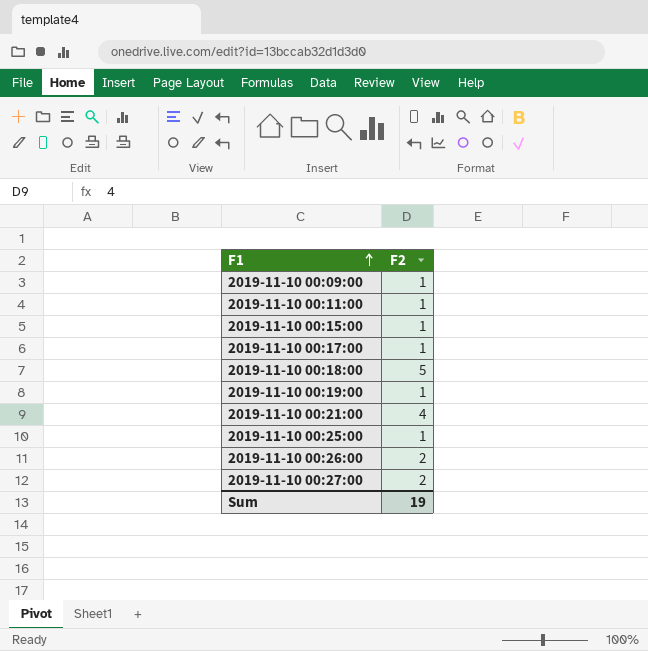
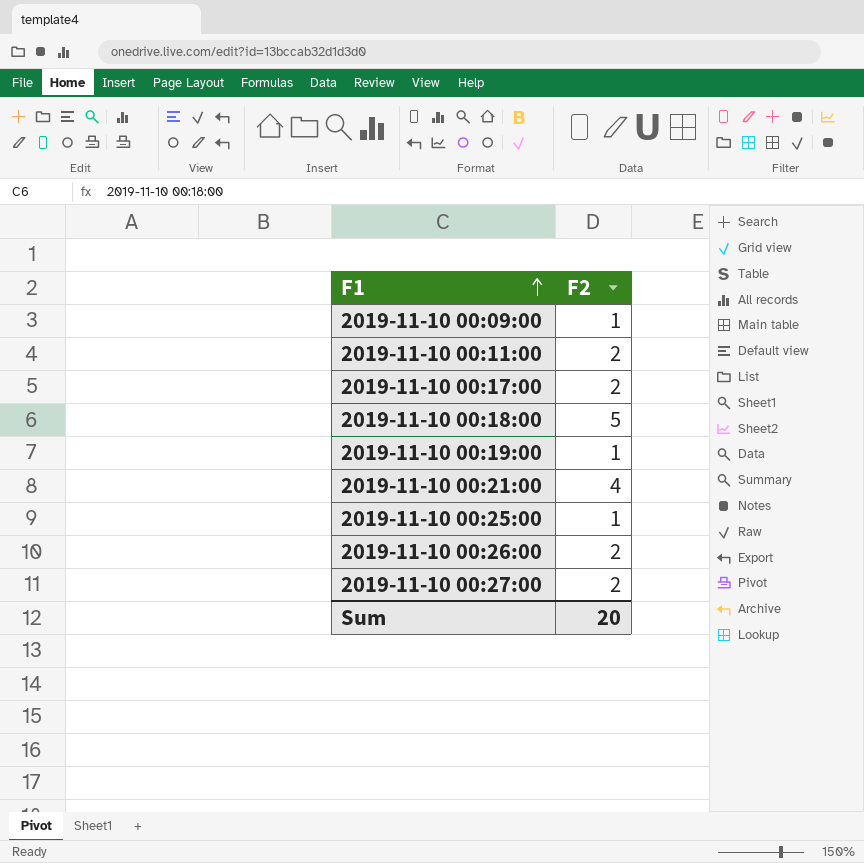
row 2019-11-10 00:15:00: 1 -> none
2019-11-10 00:11:00 | F2: 1 -> 2
2019-11-10 00:17:00 | F2: 1 -> 2
Sum | F2: 19 -> 20

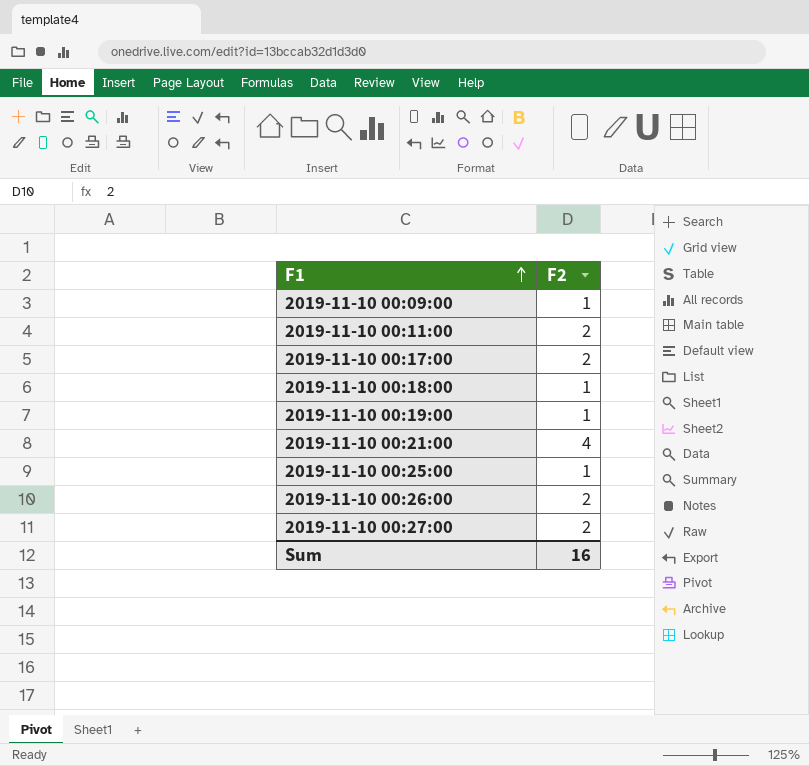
2019-11-10 00:18:00 | F2: 5 -> 1
Sum | F2: 20 -> 16

